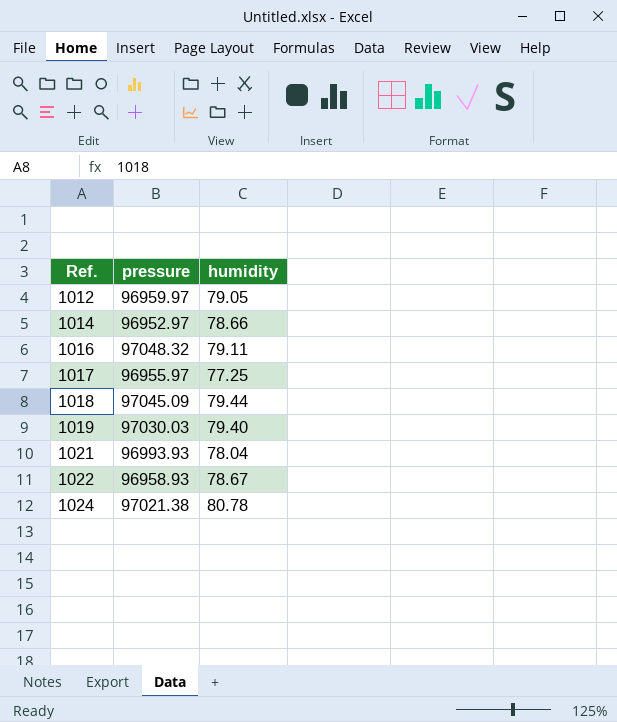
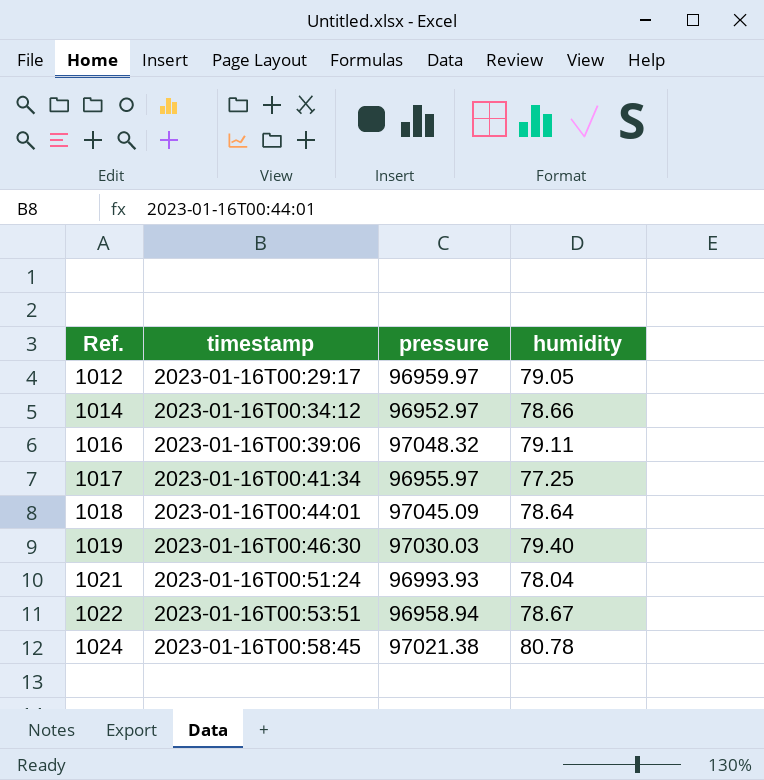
column timestamp | position: none -> 2
1018 | humidity: 79.44 -> 78.64
1022 | pressure: 96958.93 -> 96958.94

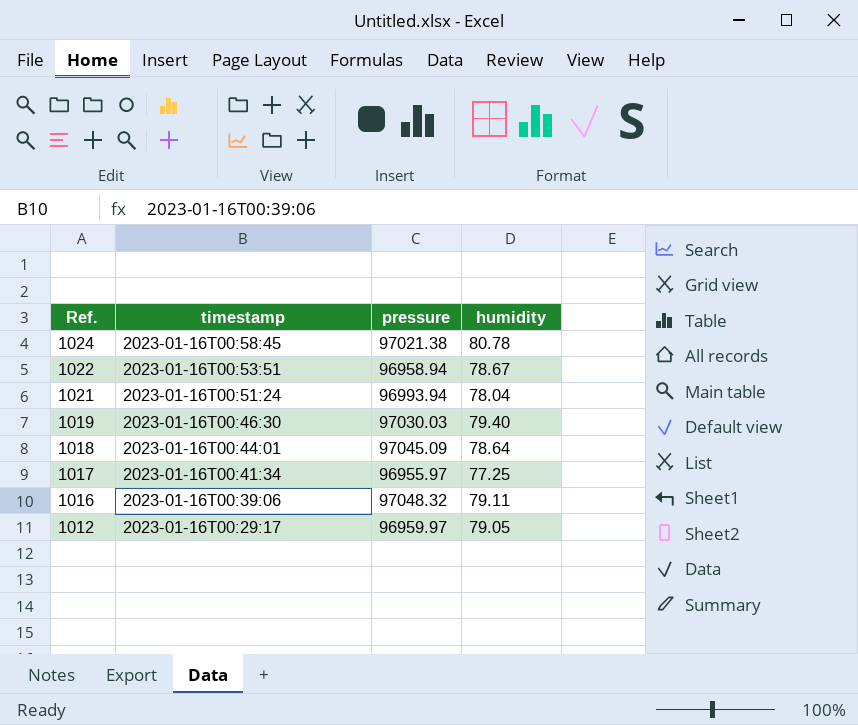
row order: Ref. ascending -> Ref. descending
row 1014: 2023-01-16T00:34:12 | 96952.97 | 78.66 -> none
1021 | pressure: 96993.93 -> 96993.94

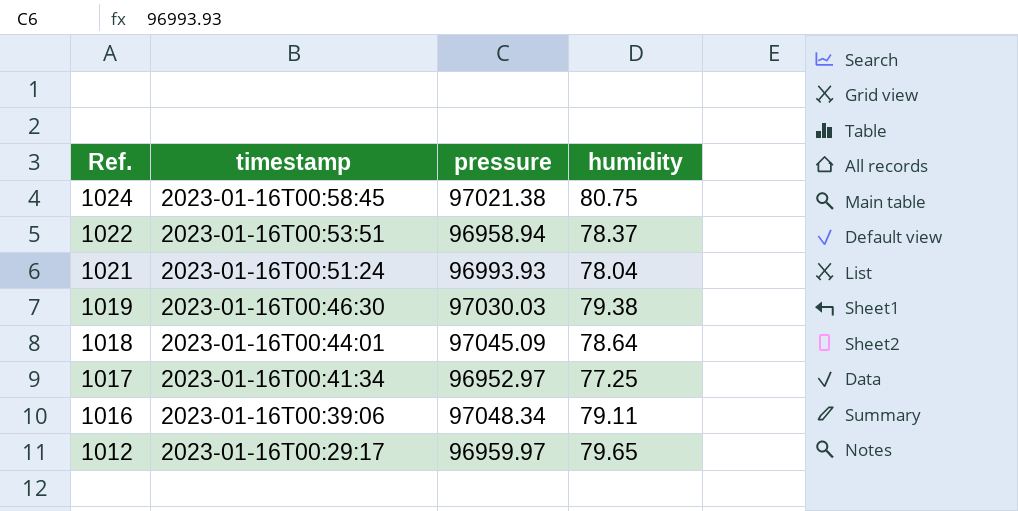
1024 | humidity: 80.78 -> 80.75
1022 | humidity: 78.67 -> 78.37
1021 | pressure: 96993.94 -> 96993.93
1019 | humidity: 79.40 -> 79.38
1017 | pressure: 96955.97 -> 96952.97
1016 | pressure: 97048.32 -> 97048.34
1012 | humidity: 79.05 -> 79.65

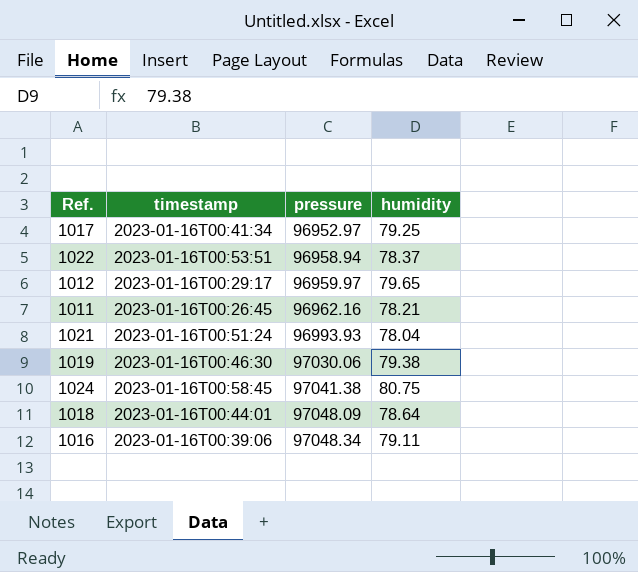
row order: Ref. descending -> pressure ascending
1017 | humidity: 77.25 -> 79.25
row 1011: none -> 2023-01-16T00:26:45 | 96962.16 | 78.21
1019 | pressure: 97030.03 -> 97030.06
1024 | pressure: 97021.38 -> 97041.38
1018 | pressure: 97045.09 -> 97048.09

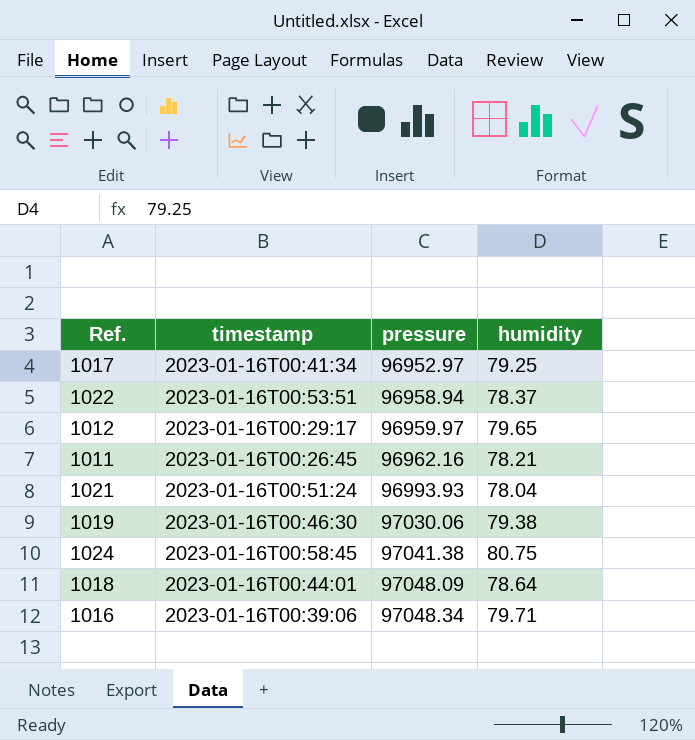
1016 | humidity: 79.11 -> 79.71

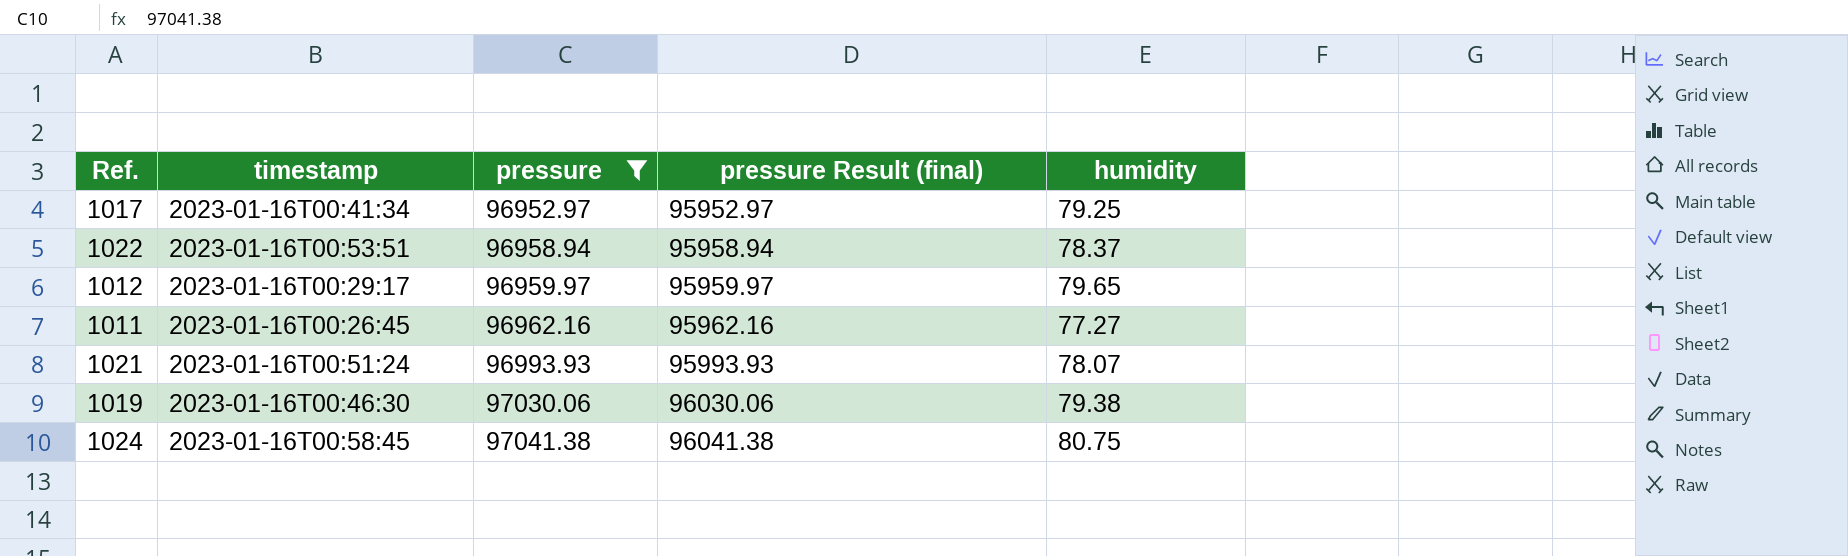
filter: none -> pressure <= 97041.38
column pressure Result (final) | formula: none -> [pressure] - 1000
1011 | humidity: 78.21 -> 77.27
1021 | humidity: 78.04 -> 78.07

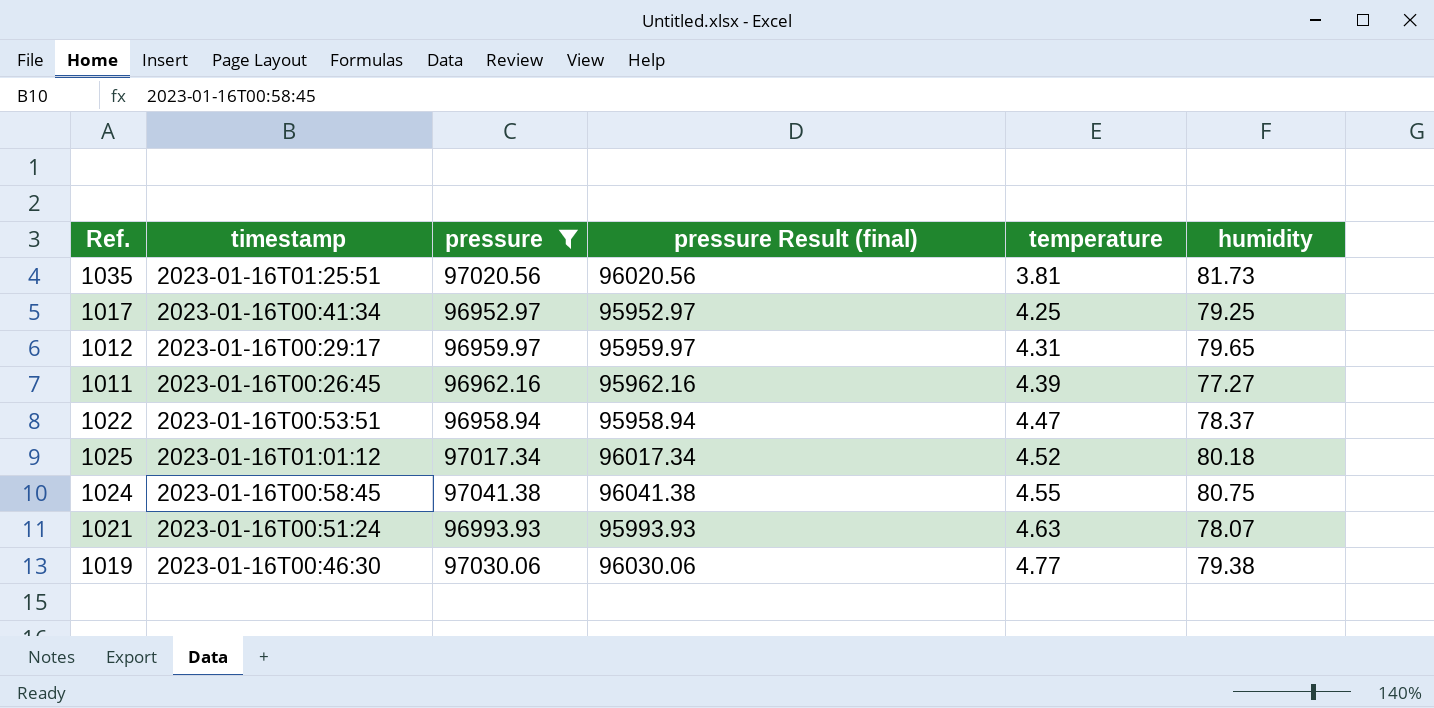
row order: pressure ascending -> temperature ascending
column temperature | position: none -> 5
row 1035: none -> 2023-01-16T01:25:51 | 97020.56 | 96020.56 | 3.81 | 81.73
row 1025: none -> 2023-01-16T01:01:12 | 97017.34 | 96017.34 | 4.52 | 80.18

